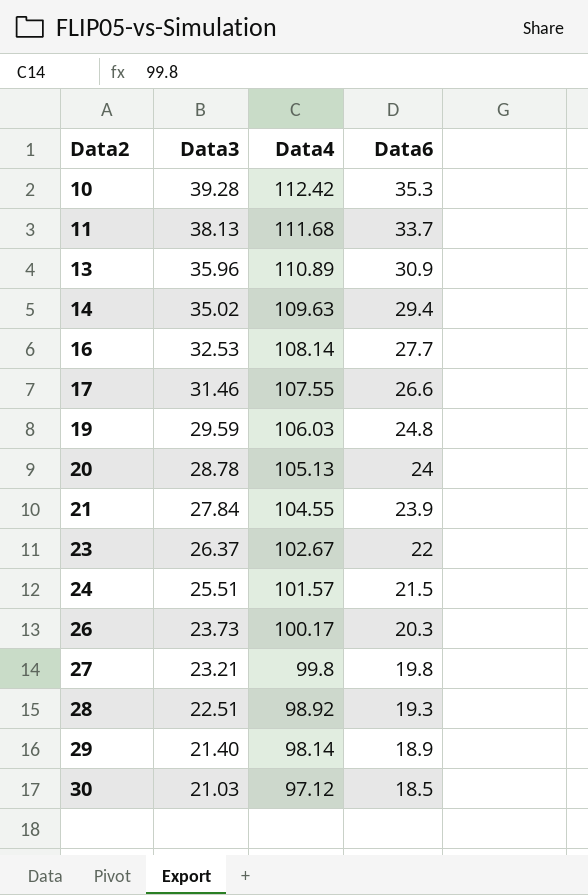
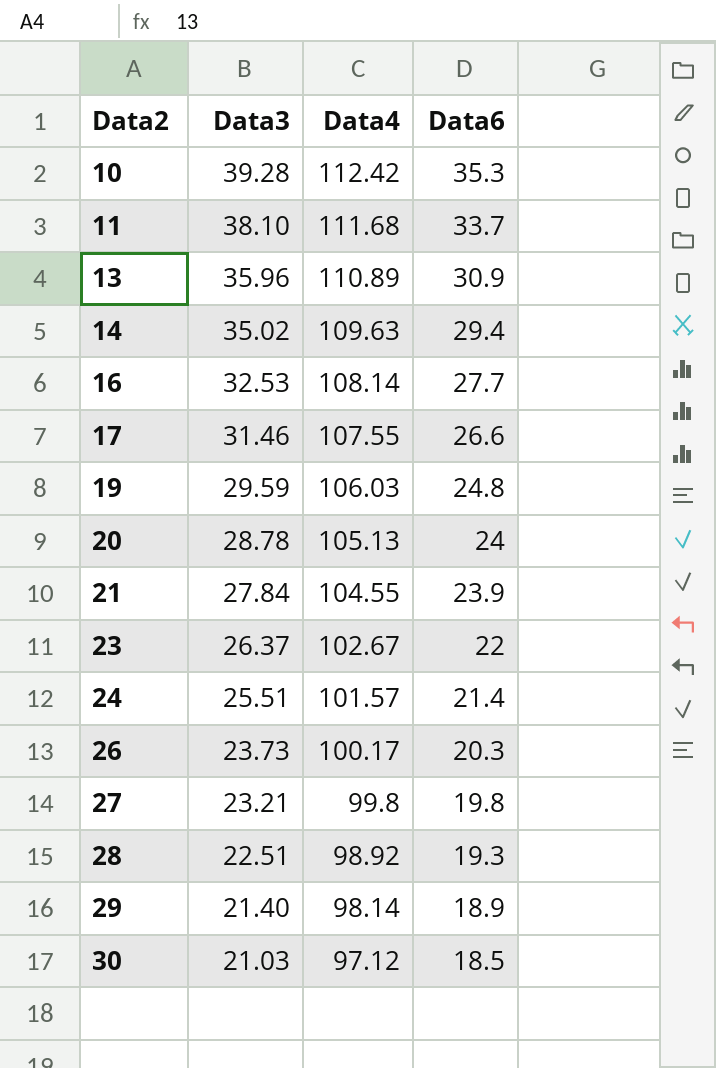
11 | Data3: 38.13 -> 38.10
24 | Data6: 21.5 -> 21.4

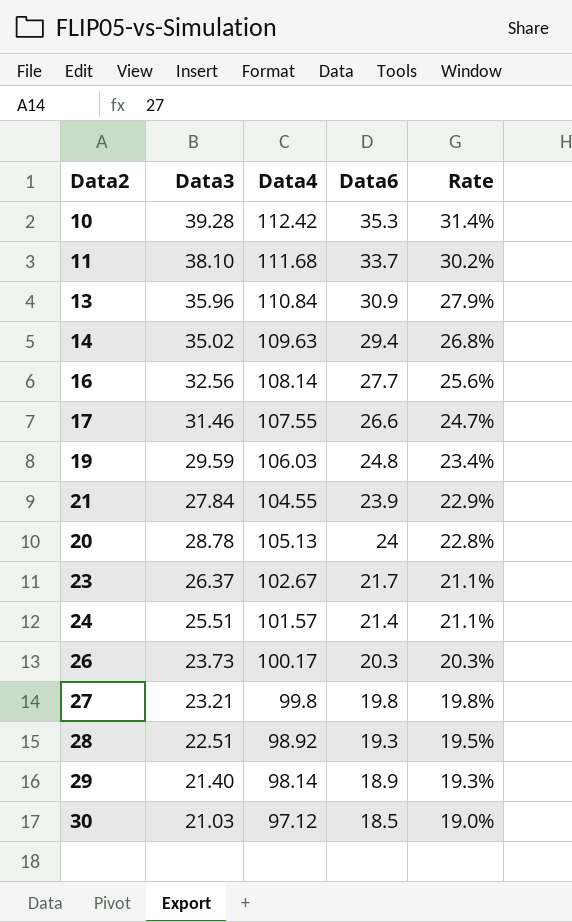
row order: Data2 ascending -> Rate descending
column Rate | formula: none -> [Data6] / [Data4]
13 | Data4: 110.89 -> 110.84
16 | Data3: 32.53 -> 32.56
23 | Data6: 22 -> 21.7

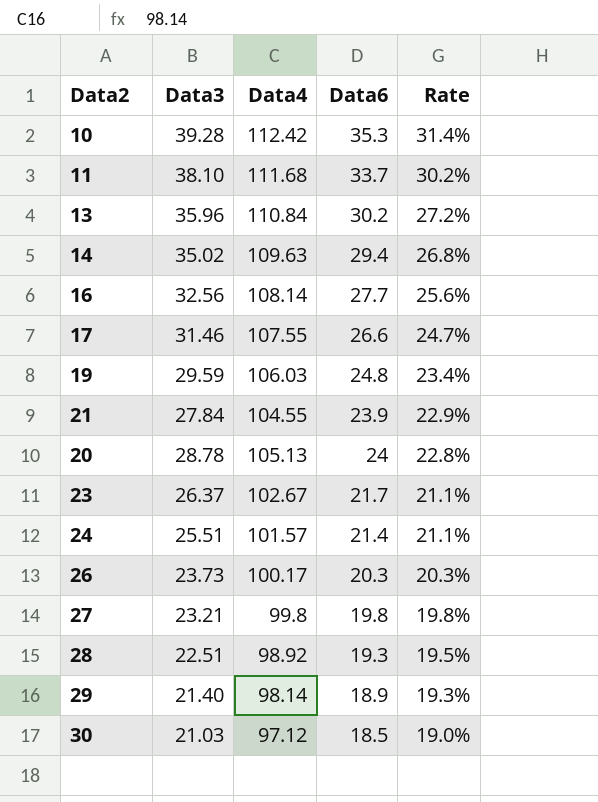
13 | Data6: 30.9 -> 30.2
13 | Rate: 27.9% -> 27.2%

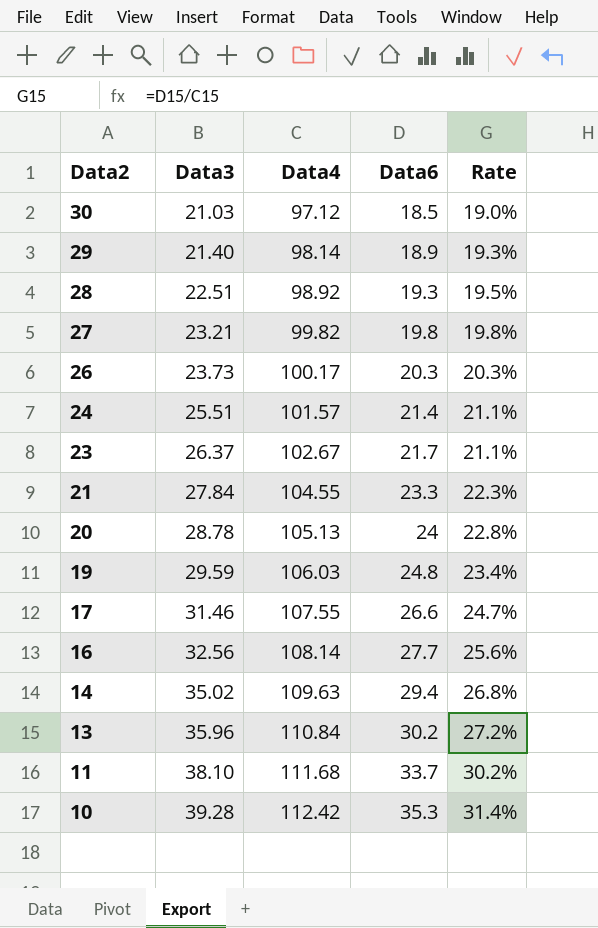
row order: Rate descending -> Data2 descending
27 | Data4: 99.8 -> 99.82
21 | Data6: 23.9 -> 23.3
21 | Rate: 22.9% -> 22.3%

